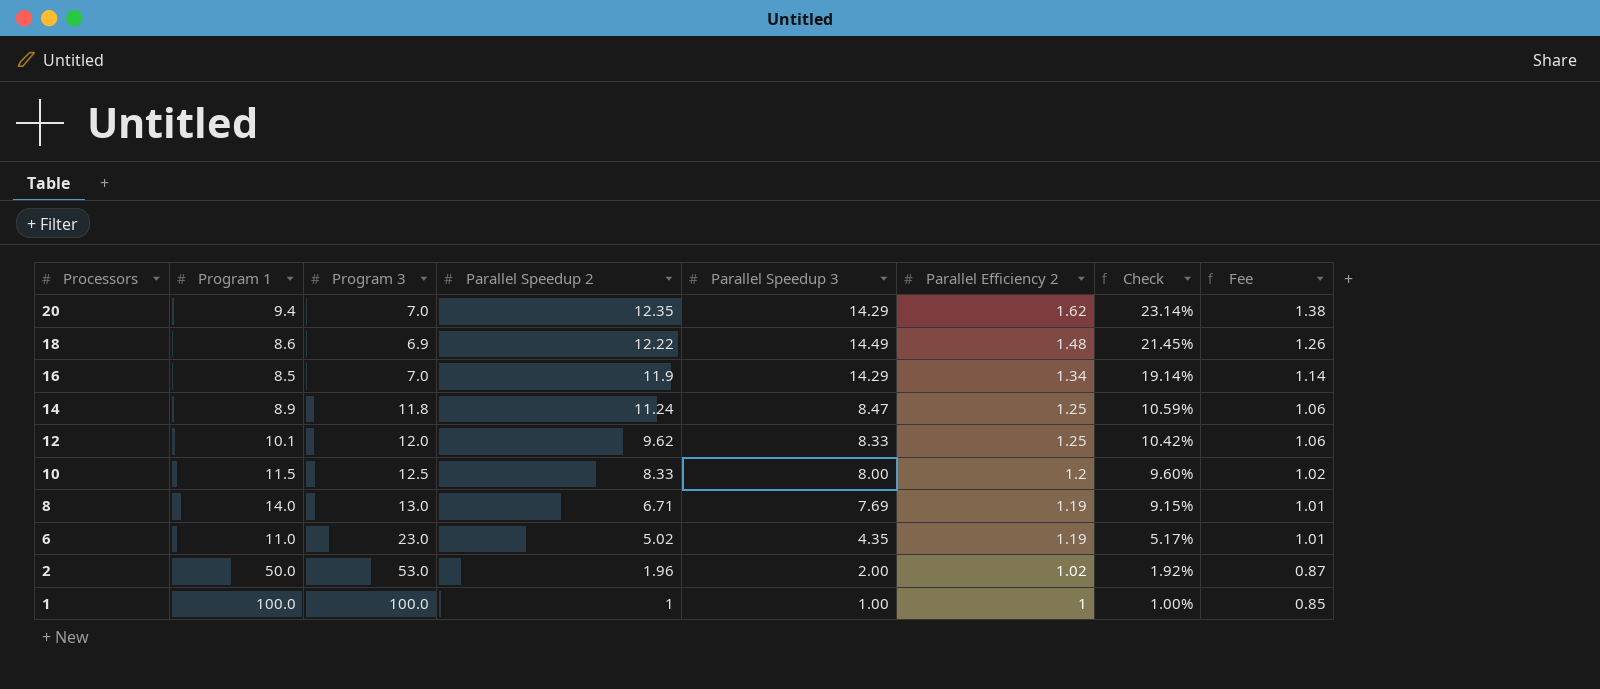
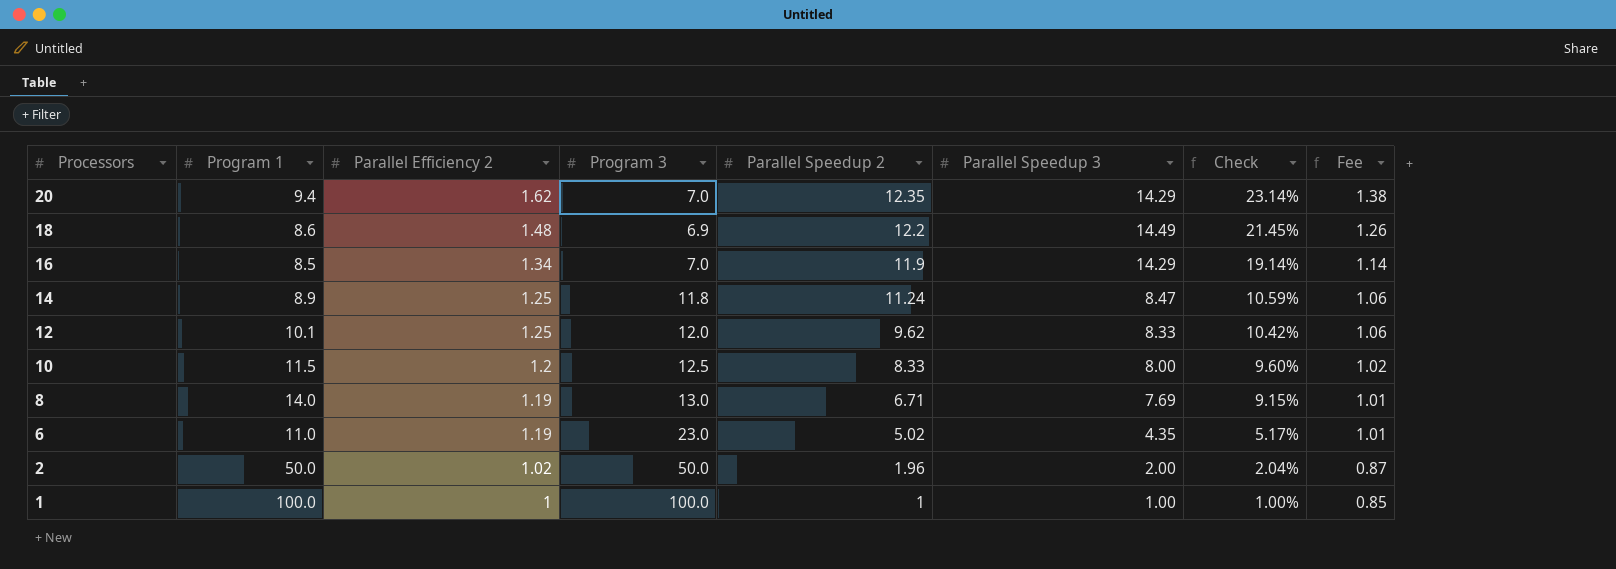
column Parallel Efficiency 2 | position: 6 -> 3
18 | Parallel Speedup 2: 12.22 -> 12.2
2 | Program 3: 53.0 -> 50.0
2 | Check: 1.92% -> 2.04%

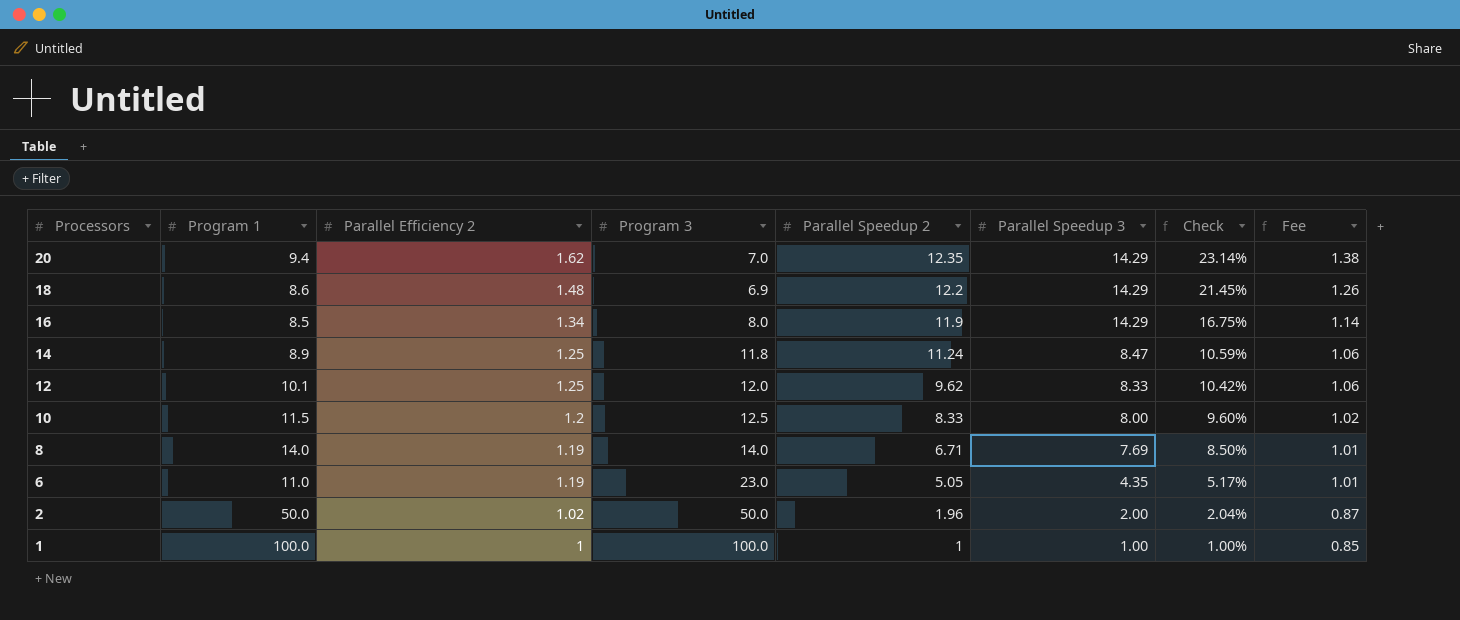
18 | Parallel Speedup 3: 14.49 -> 14.29
16 | Program 3: 7.0 -> 8.0
16 | Check: 19.14% -> 16.75%
8 | Program 3: 13.0 -> 14.0
8 | Check: 9.15% -> 8.50%
6 | Parallel Speedup 2: 5.02 -> 5.05

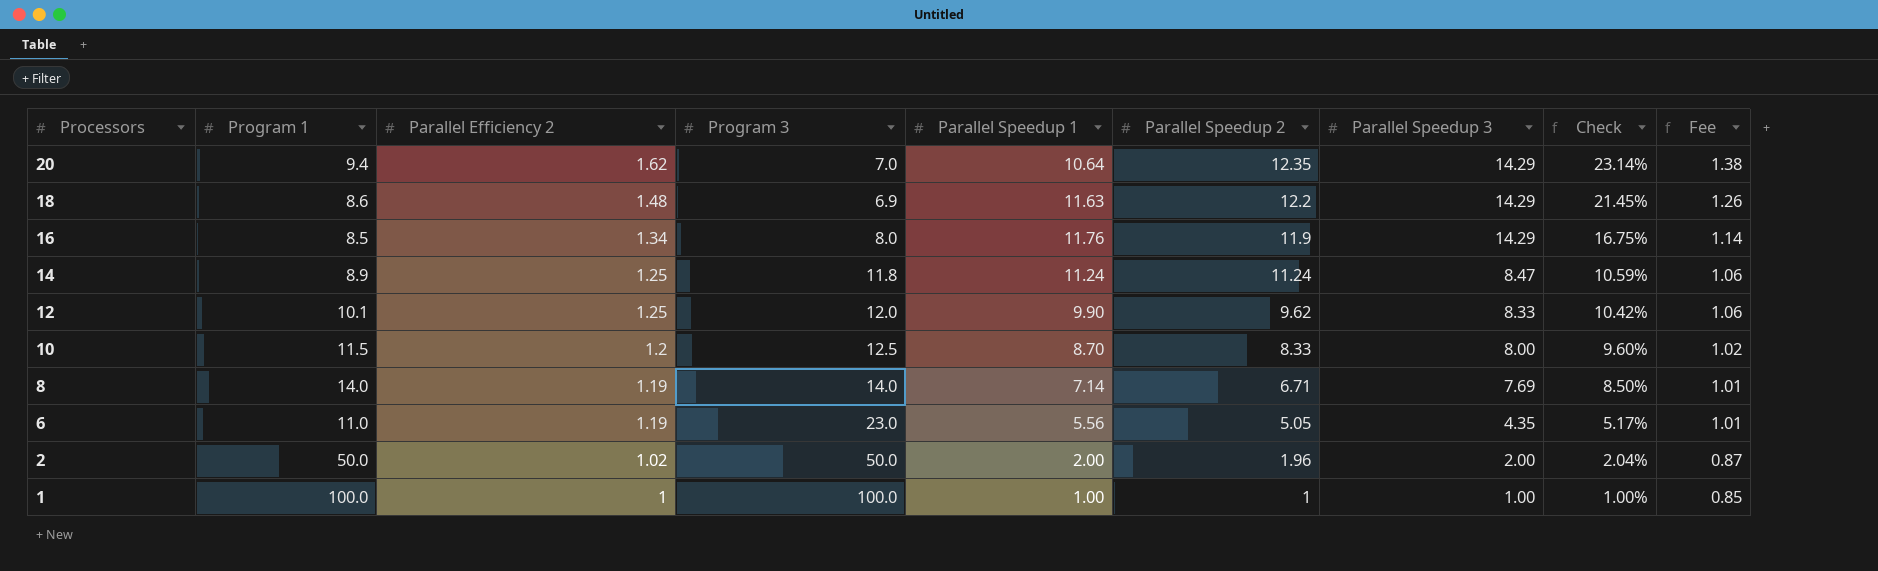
column Parallel Speedup 1 | position: none -> 5

